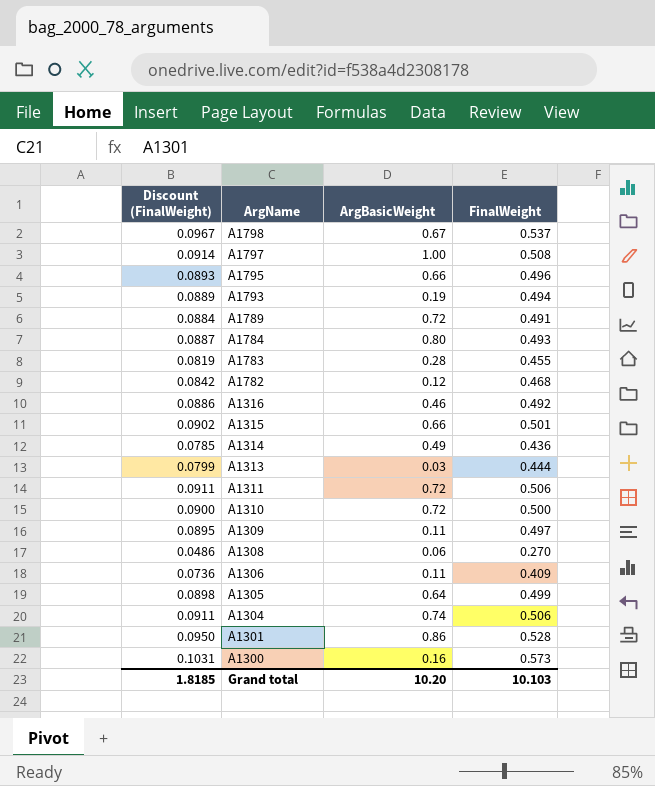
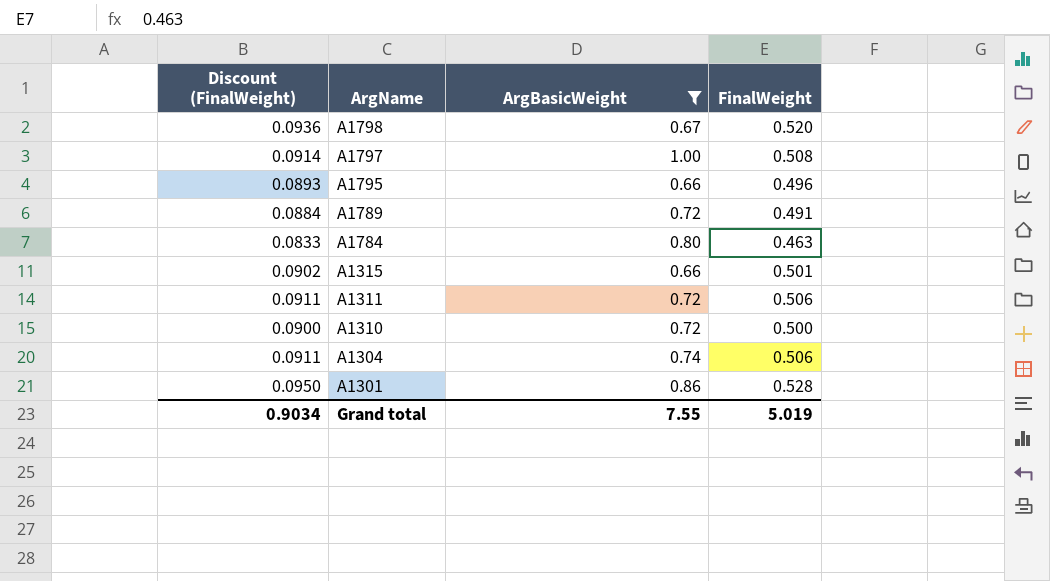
filter: none -> ArgBasicWeight >= 0.66
A1798 | Discount (FinalWeight): 0.0967 -> 0.0936
A1798 | FinalWeight: 0.537 -> 0.520
A1784 | Discount (FinalWeight): 0.0887 -> 0.0833
A1784 | FinalWeight: 0.493 -> 0.463
Grand total | Discount (FinalWeight): 1.8185 -> 0.9034
Grand total | ArgBasicWeight: 10.20 -> 7.55
Grand total | FinalWeight: 10.103 -> 5.019

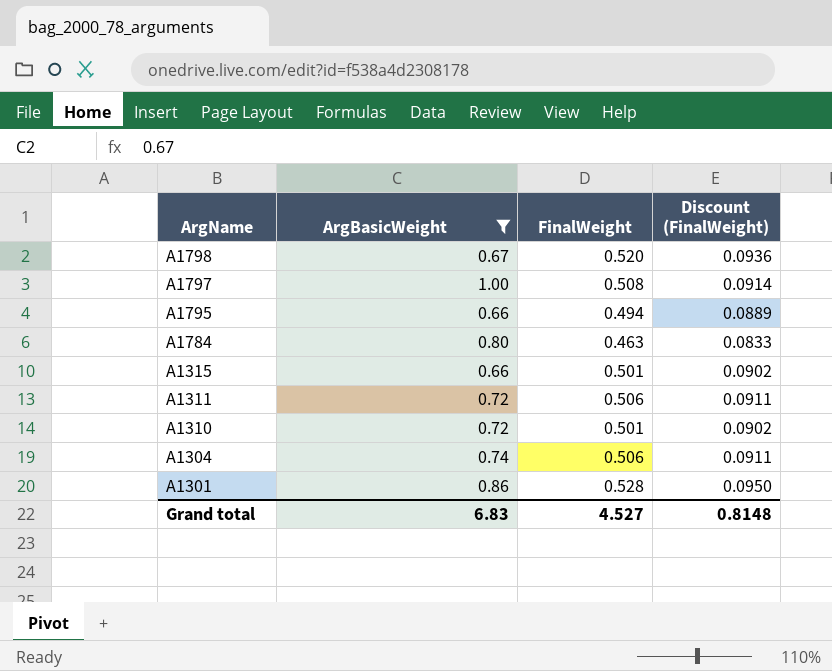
column Discount (FinalWeight) | position: 1 -> 4
row A1789: 0.0884 | 0.72 | 0.491 -> none
A1795 | FinalWeight: 0.496 -> 0.494
A1795 | Discount (FinalWeight): 0.0893 -> 0.0889
A1310 | FinalWeight: 0.500 -> 0.501
A1310 | Discount (FinalWeight): 0.0900 -> 0.0902
Grand total | ArgBasicWeight: 7.55 -> 6.83
Grand total | FinalWeight: 5.019 -> 4.527
Grand total | Discount (FinalWeight): 0.9034 -> 0.8148

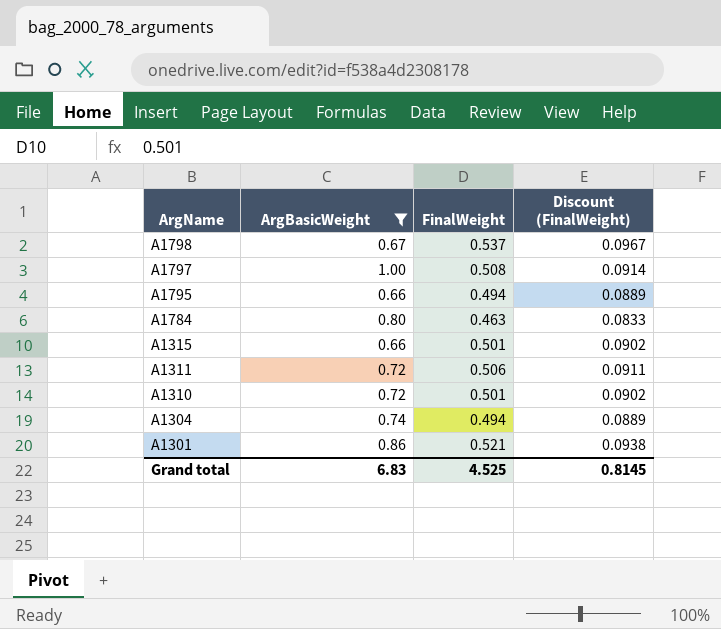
A1798 | FinalWeight: 0.520 -> 0.537
A1798 | Discount (FinalWeight): 0.0936 -> 0.0967
A1304 | FinalWeight: 0.506 -> 0.494
A1304 | Discount (FinalWeight): 0.0911 -> 0.0889
A1301 | FinalWeight: 0.528 -> 0.521
A1301 | Discount (FinalWeight): 0.0950 -> 0.0938
Grand total | FinalWeight: 4.527 -> 4.525
Grand total | Discount (FinalWeight): 0.8148 -> 0.8145

